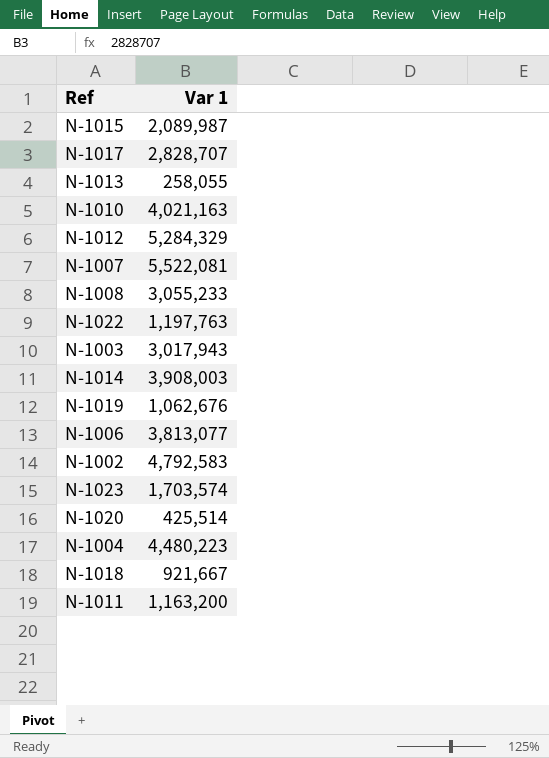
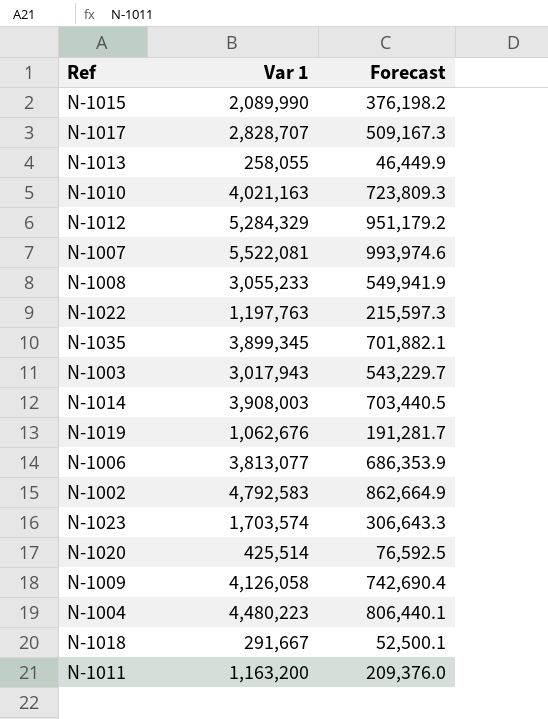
column Forecast | formula: none -> [Var 1] * 0.18
N-1015 | Var 1: 2,089,987 -> 2,089,990
row N-1035: none -> 3,899,345 | 701,882.1
row N-1009: none -> 4,126,058 | 742,690.4
N-1018 | Var 1: 921,667 -> 291,667

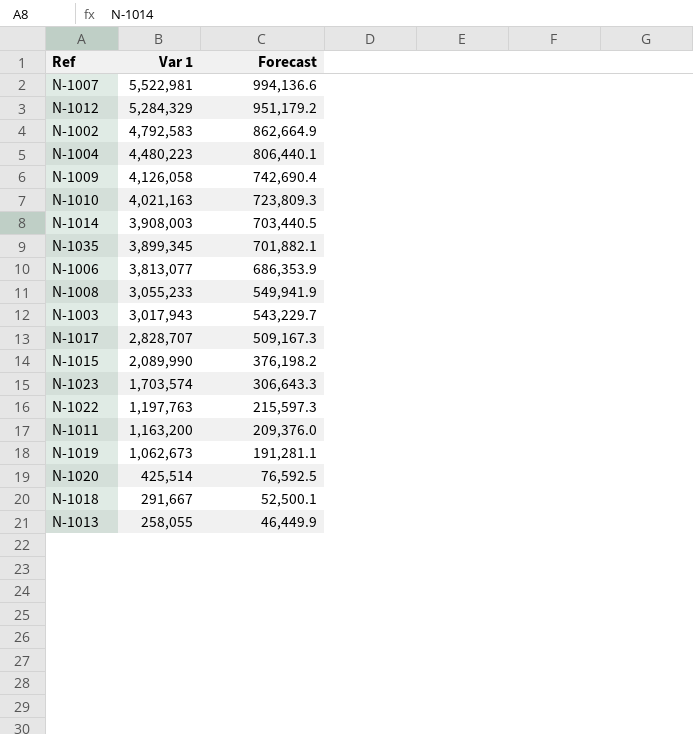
row order: none -> Var 1 descending
N-1007 | Var 1: 5,522,081 -> 5,522,981
N-1007 | Forecast: 993,974.6 -> 994,136.6
N-1019 | Var 1: 1,062,676 -> 1,062,673
N-1019 | Forecast: 191,281.7 -> 191,281.1

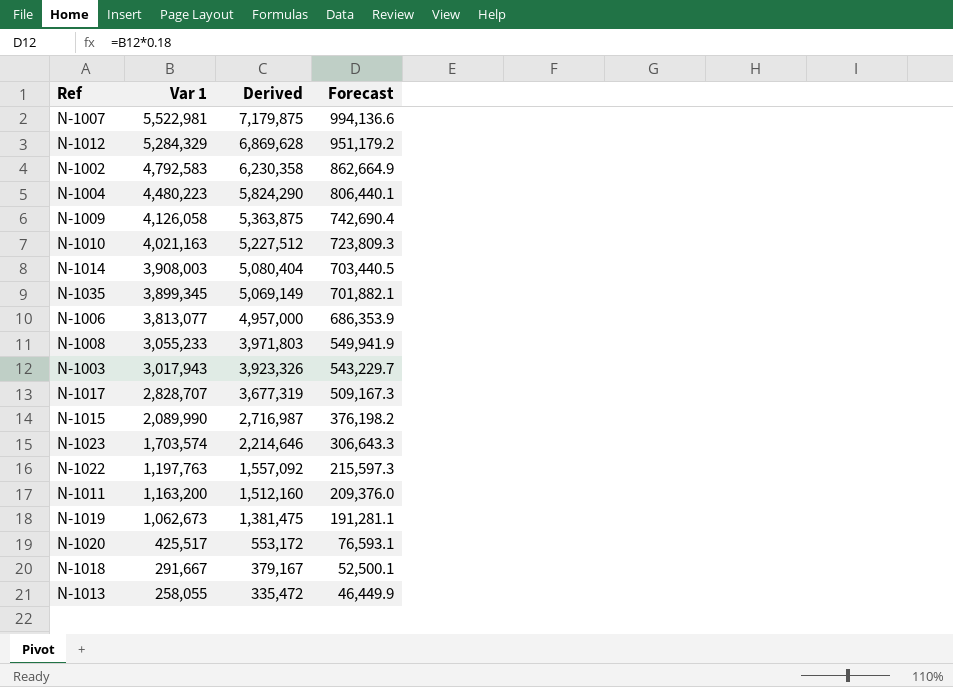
column Derived | formula: none -> [Var 1] * 1.3
N-1020 | Var 1: 425,514 -> 425,517
N-1020 | Forecast: 76,592.5 -> 76,593.1

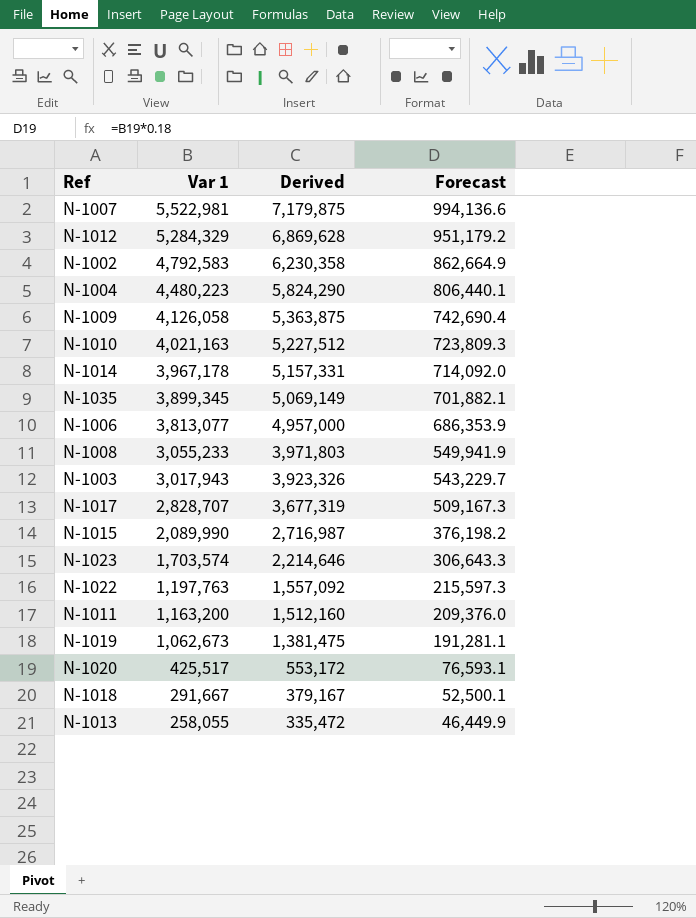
N-1014 | Var 1: 3,908,003 -> 3,967,178
N-1014 | Derived: 5,080,404 -> 5,157,331
N-1014 | Forecast: 703,440.5 -> 714,092.0

